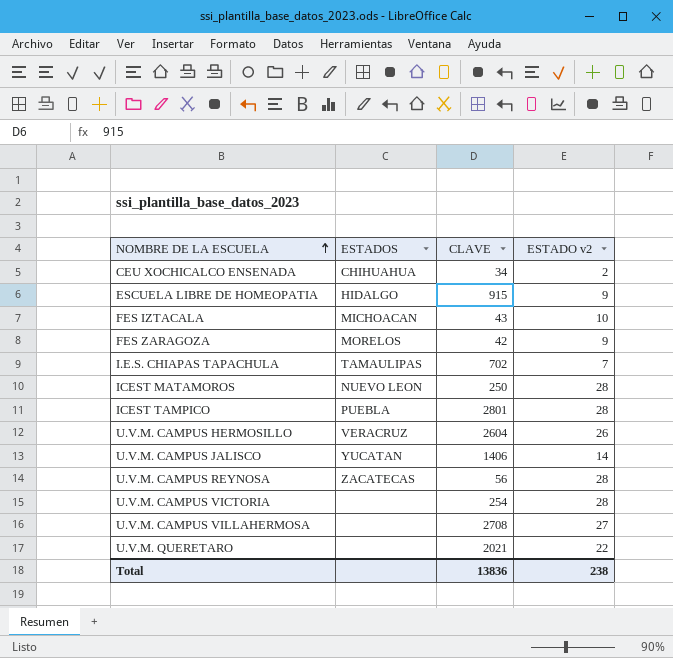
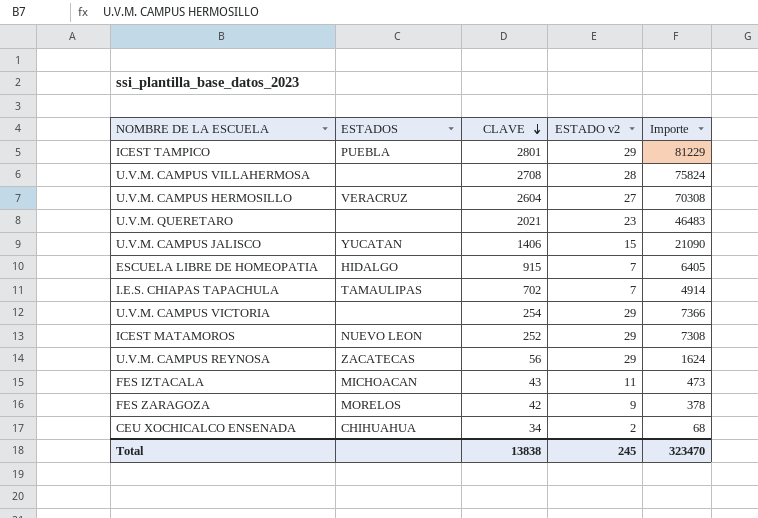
row order: NOMBRE DE LA ESCUELA ascending -> CLAVE descending
column Importe | formula: none -> [CLAVE] * [ESTADO v2]
ICEST TAMPICO | ESTADO v2: 28 -> 29
U.V.M. CAMPUS VILLAHERMOSA | ESTADO v2: 27 -> 28
U.V.M. CAMPUS HERMOSILLO | ESTADO v2: 26 -> 27
U.V.M. QUERETARO | ESTADO v2: 22 -> 23
U.V.M. CAMPUS JALISCO | ESTADO v2: 14 -> 15
ESCUELA LIBRE DE HOMEOPATIA | ESTADO v2: 9 -> 7
U.V.M. CAMPUS VICTORIA | ESTADO v2: 28 -> 29
ICEST MATAMOROS | CLAVE: 250 -> 252
ICEST MATAMOROS | ESTADO v2: 28 -> 29
U.V.M. CAMPUS REYNOSA | ESTADO v2: 28 -> 29
FES IZTACALA | ESTADO v2: 10 -> 11
Total | CLAVE: 13836 -> 13838
Total | ESTADO v2: 238 -> 245

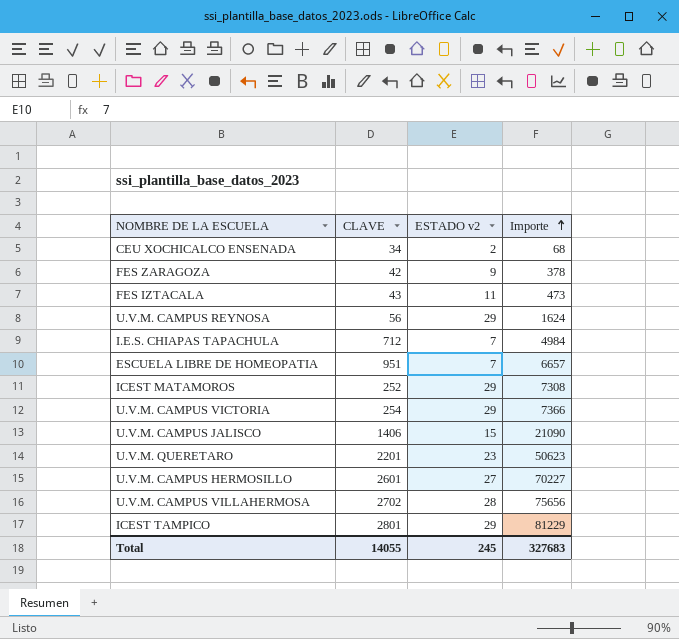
row order: CLAVE descending -> Importe ascending
column ESTADOS | position: 2 -> none
I.E.S. CHIAPAS TAPACHULA | CLAVE: 702 -> 712
I.E.S. CHIAPAS TAPACHULA | Importe: 4914 -> 4984
ESCUELA LIBRE DE HOMEOPATIA | CLAVE: 915 -> 951
ESCUELA LIBRE DE HOMEOPATIA | Importe: 6405 -> 6657
U.V.M. QUERETARO | CLAVE: 2021 -> 2201
U.V.M. QUERETARO | Importe: 46483 -> 50623
U.V.M. CAMPUS HERMOSILLO | CLAVE: 2604 -> 2601
U.V.M. CAMPUS HERMOSILLO | Importe: 70308 -> 70227
U.V.M. CAMPUS VILLAHERMOSA | CLAVE: 2708 -> 2702
U.V.M. CAMPUS VILLAHERMOSA | Importe: 75824 -> 75656
Total | CLAVE: 13838 -> 14055
Total | Importe: 323470 -> 327683

